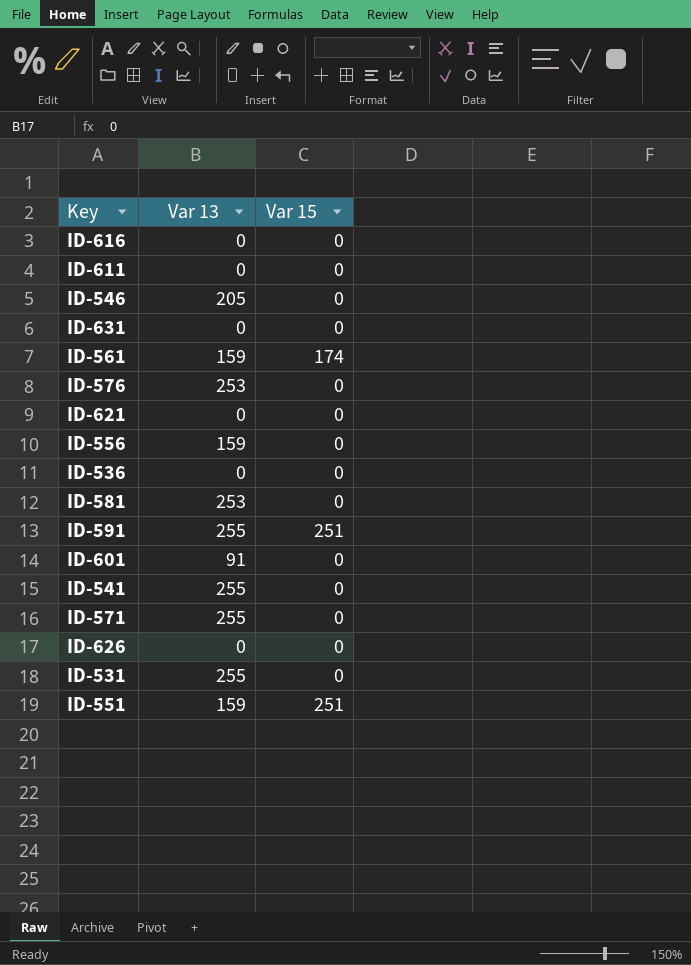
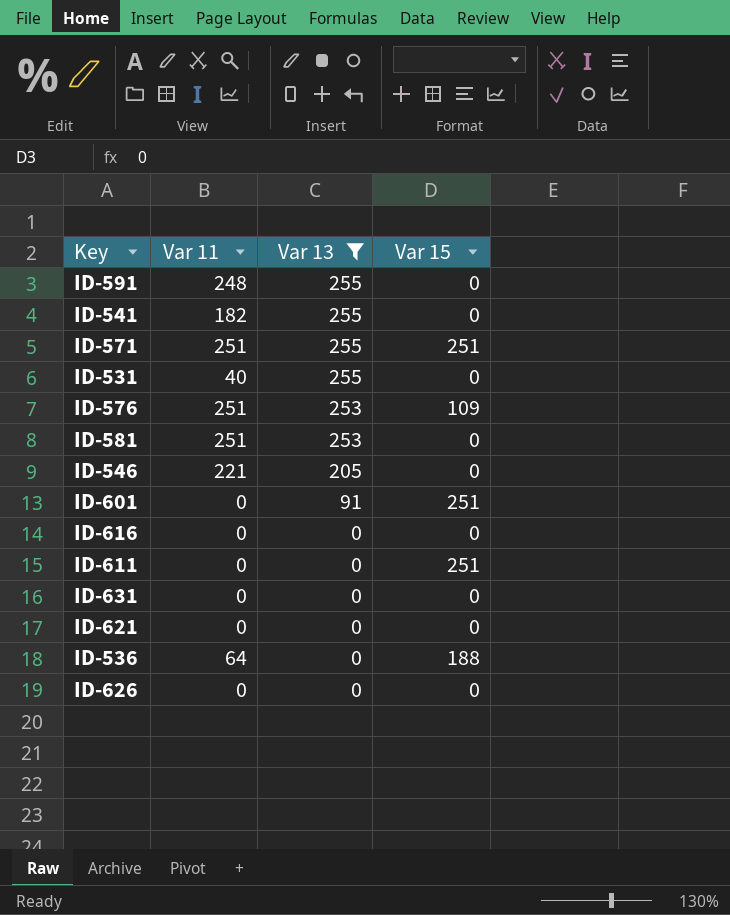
filter: none -> Var 13 != 159
row order: none -> Var 13 descending
column Var 11 | position: none -> 2
ID-591 | Var 15: 251 -> 0
ID-571 | Var 15: 0 -> 251
ID-576 | Var 15: 0 -> 109
ID-601 | Var 15: 0 -> 251
ID-611 | Var 15: 0 -> 251
ID-536 | Var 15: 0 -> 188

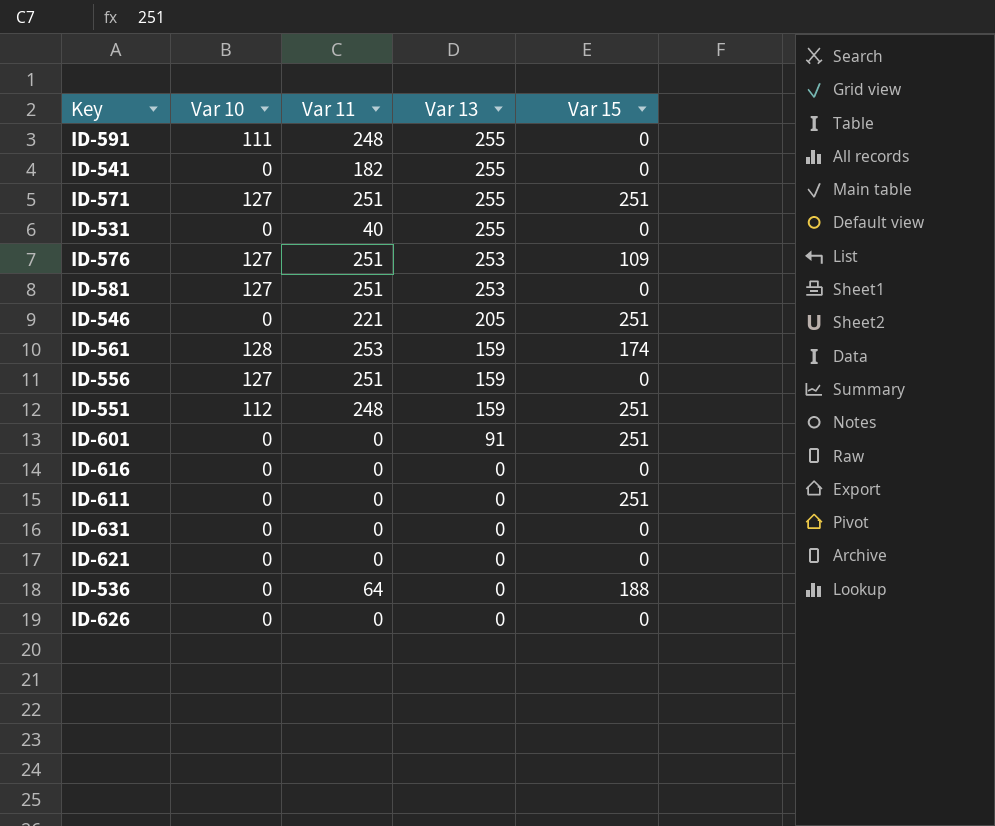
filter: Var 13 != 159 -> none
column Var 10 | position: none -> 2
ID-546 | Var 15: 0 -> 251

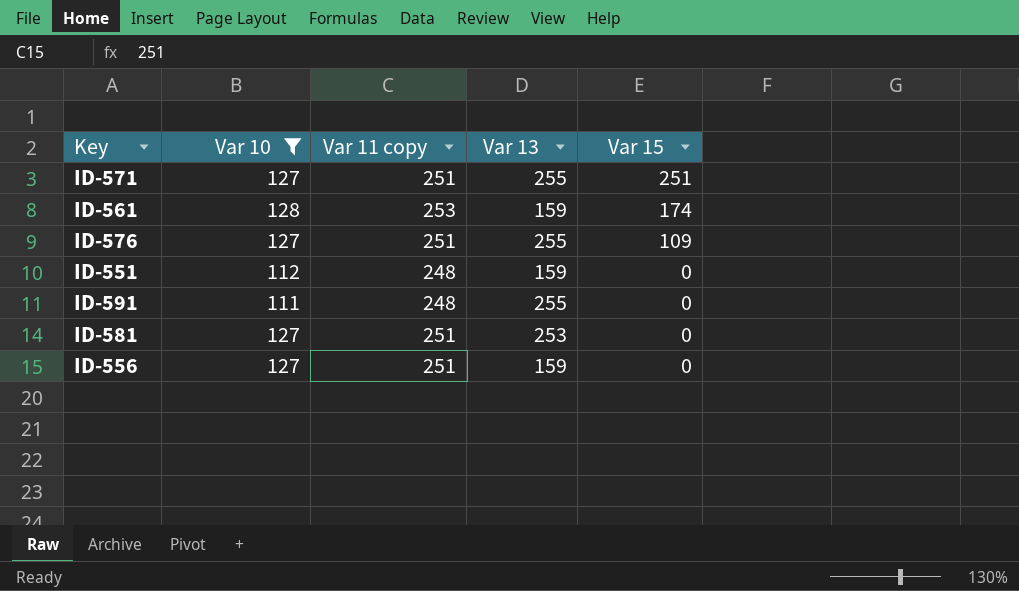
filter: none -> Var 10 != 0
row order: Var 13 descending -> Var 15 descending
column name: Var 11 -> Var 11 copy
ID-576 | Var 13: 253 -> 255
ID-551 | Var 15: 251 -> 0

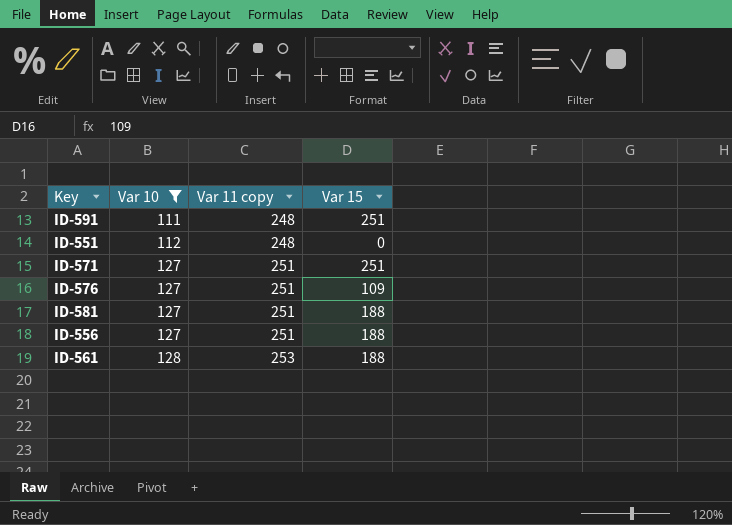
row order: Var 15 descending -> Var 10 ascending
column Var 13 | position: 4 -> none
ID-591 | Var 15: 0 -> 251
ID-581 | Var 15: 0 -> 188
ID-556 | Var 15: 0 -> 188
ID-561 | Var 15: 174 -> 188

